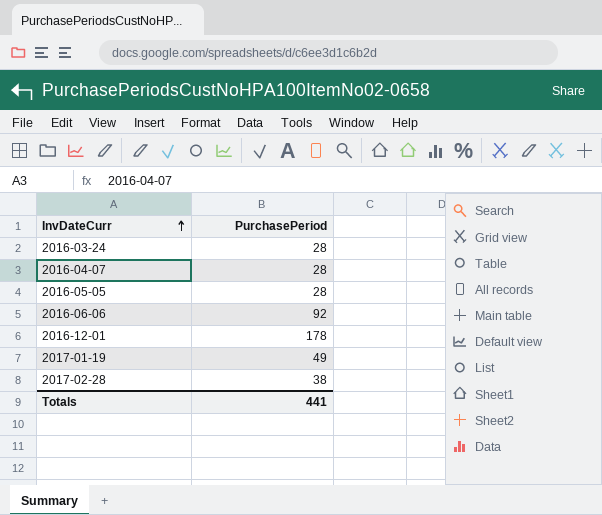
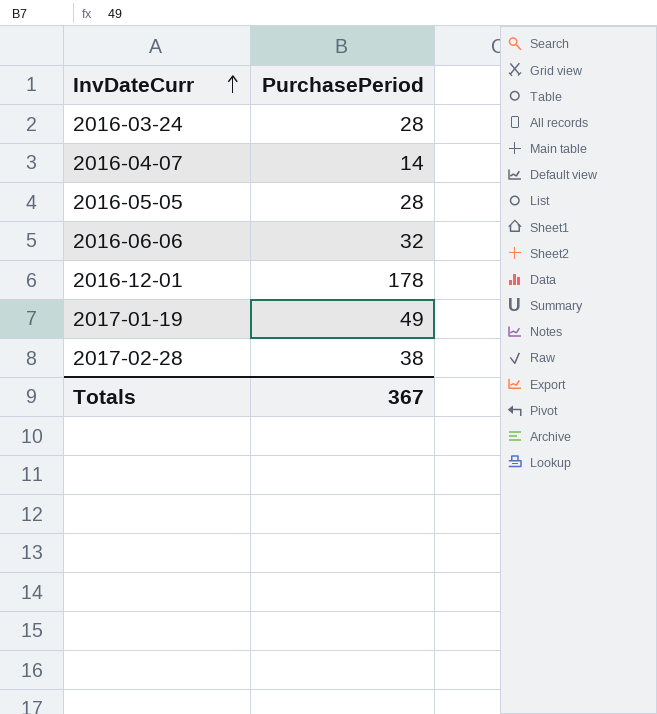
2016-04-07 | PurchasePeriod: 28 -> 14
2016-06-06 | PurchasePeriod: 92 -> 32
Totals | PurchasePeriod: 441 -> 367

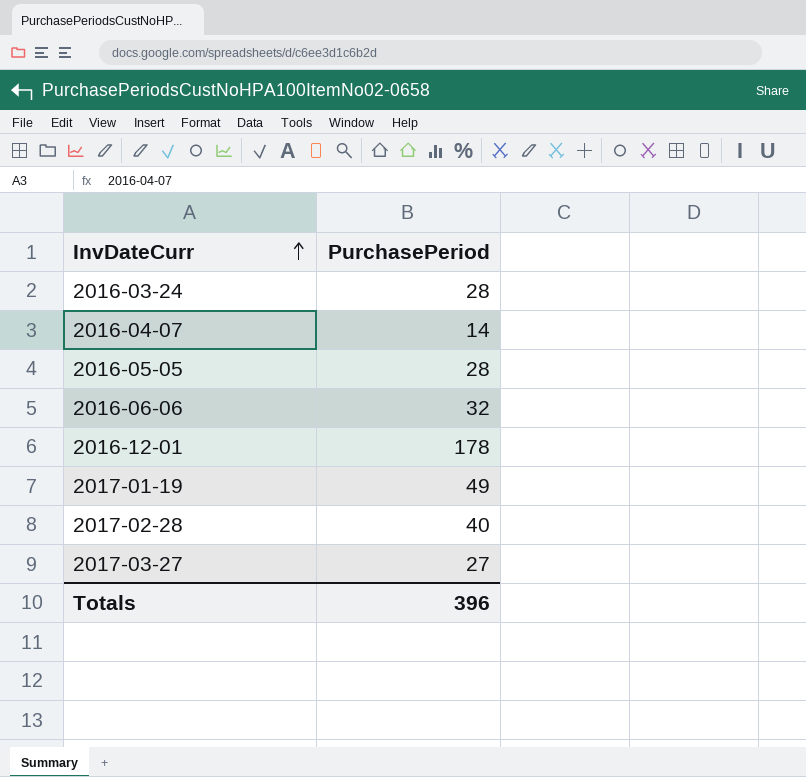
2017-02-28 | PurchasePeriod: 38 -> 40
row 2017-03-27: none -> 27
Totals | PurchasePeriod: 367 -> 396

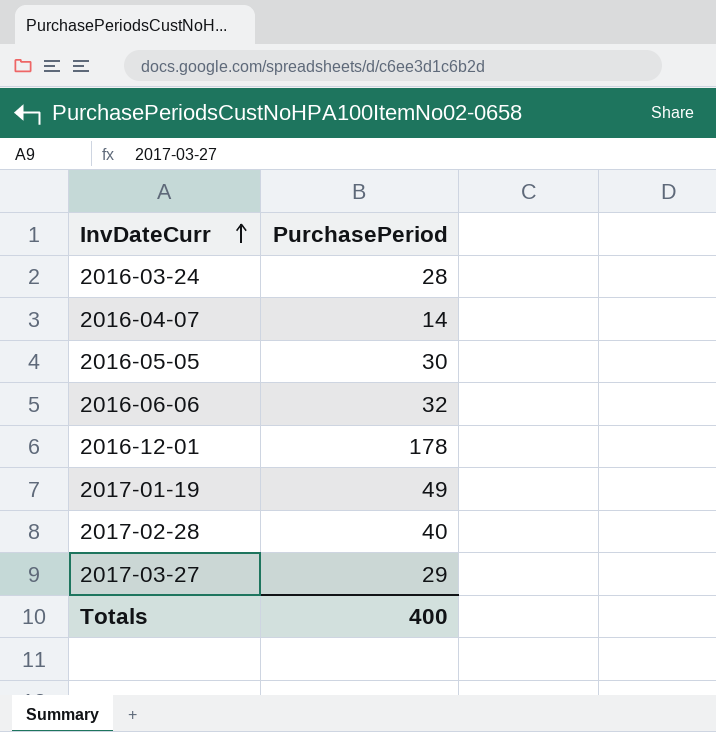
2016-05-05 | PurchasePeriod: 28 -> 30
2017-03-27 | PurchasePeriod: 27 -> 29
Totals | PurchasePeriod: 396 -> 400

